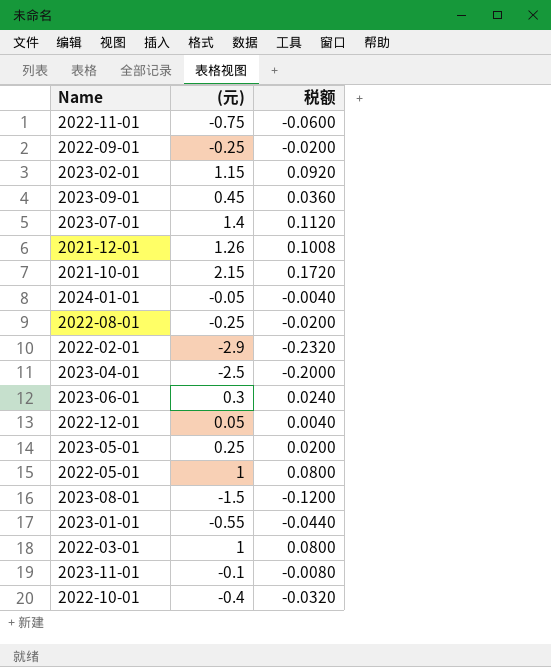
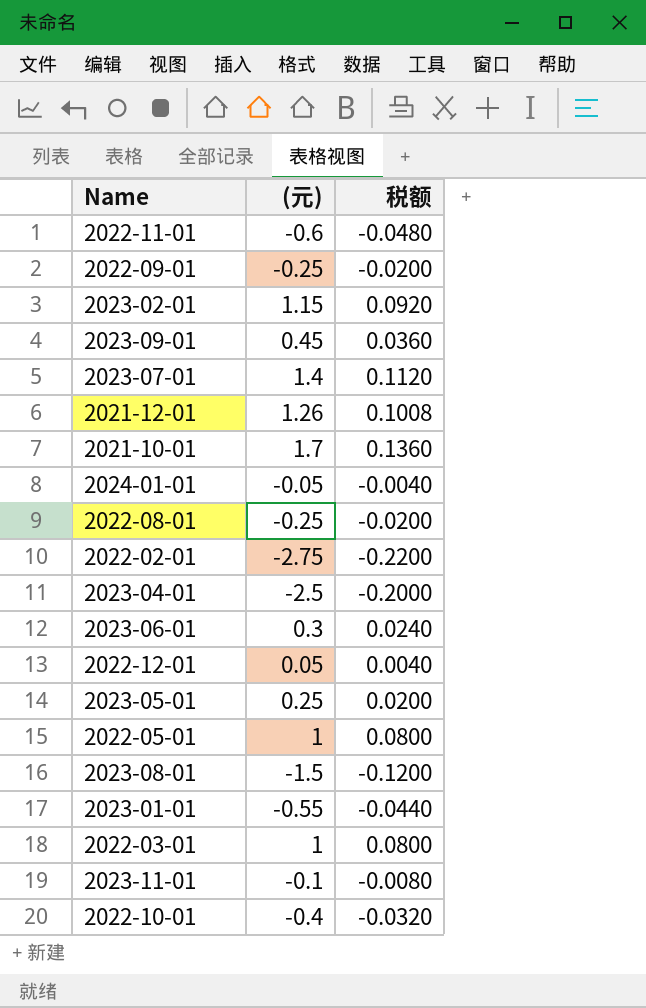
2022-11-01 | (元): -0.75 -> -0.6
2022-11-01 | 税额: -0.0600 -> -0.0480
2021-10-01 | (元): 2.15 -> 1.7
2021-10-01 | 税额: 0.1720 -> 0.1360
2022-02-01 | (元): -2.9 -> -2.75
2022-02-01 | 税额: -0.2320 -> -0.2200

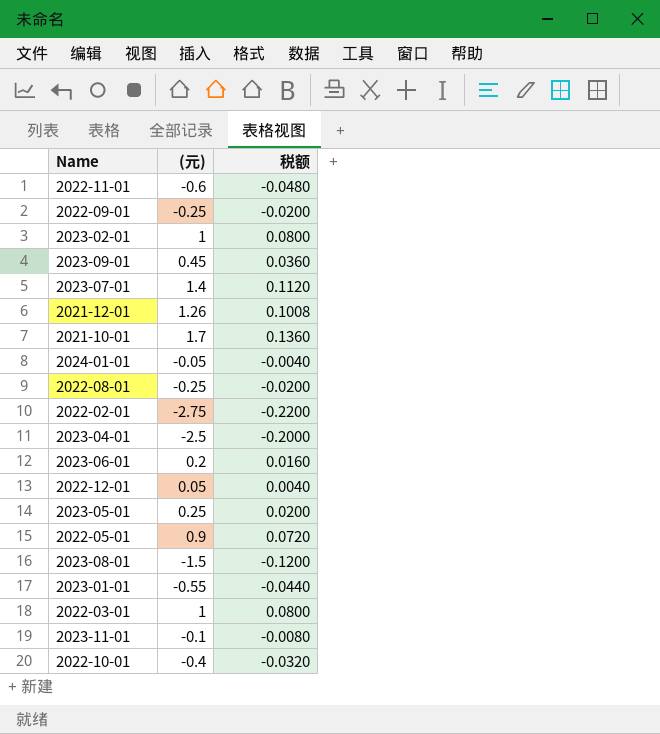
2023-02-01 | (元): 1.15 -> 1
2023-02-01 | 税额: 0.0920 -> 0.0800
2023-06-01 | (元): 0.3 -> 0.2
2023-06-01 | 税额: 0.0240 -> 0.0160
2022-05-01 | (元): 1 -> 0.9
2022-05-01 | 税额: 0.0800 -> 0.0720

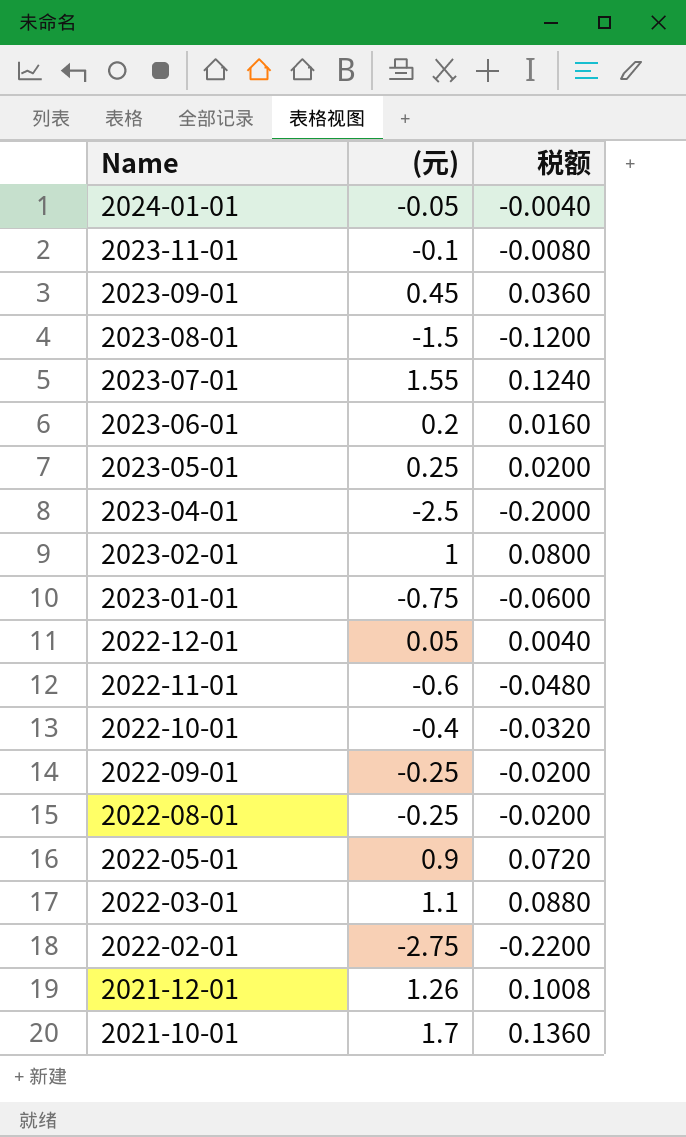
row order: none -> Name descending
2023-07-01 | (元): 1.4 -> 1.55
2023-07-01 | 税额: 0.1120 -> 0.1240
2023-01-01 | (元): -0.55 -> -0.75
2023-01-01 | 税额: -0.0440 -> -0.0600
2022-03-01 | (元): 1 -> 1.1
2022-03-01 | 税额: 0.0800 -> 0.0880

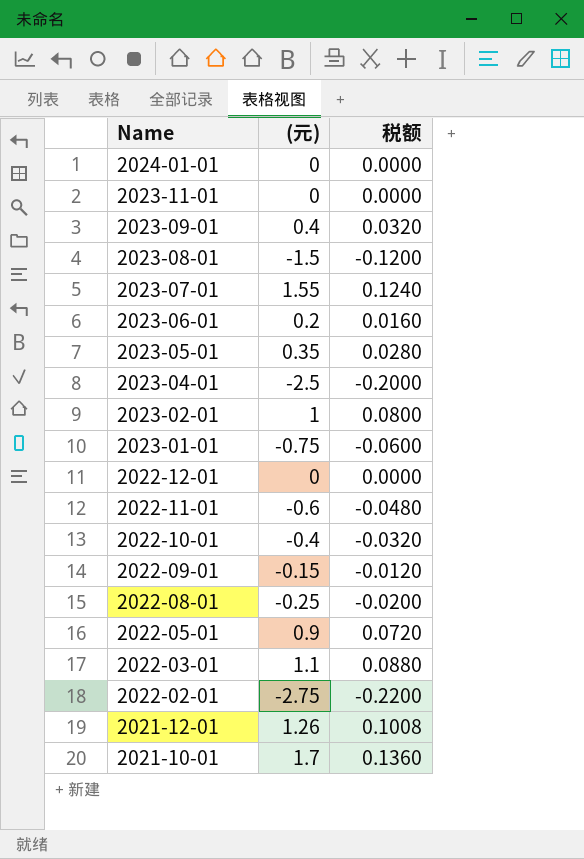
2024-01-01 | (元): -0.05 -> 0
2024-01-01 | 税额: -0.0040 -> 0.0000
2023-11-01 | (元): -0.1 -> 0
2023-11-01 | 税额: -0.0080 -> 0.0000
2023-09-01 | (元): 0.45 -> 0.4
2023-09-01 | 税额: 0.0360 -> 0.0320
2023-05-01 | (元): 0.25 -> 0.35
2023-05-01 | 税额: 0.0200 -> 0.0280
2022-12-01 | (元): 0.05 -> 0
2022-12-01 | 税额: 0.0040 -> 0.0000
2022-09-01 | (元): -0.25 -> -0.15
2022-09-01 | 税额: -0.0200 -> -0.0120

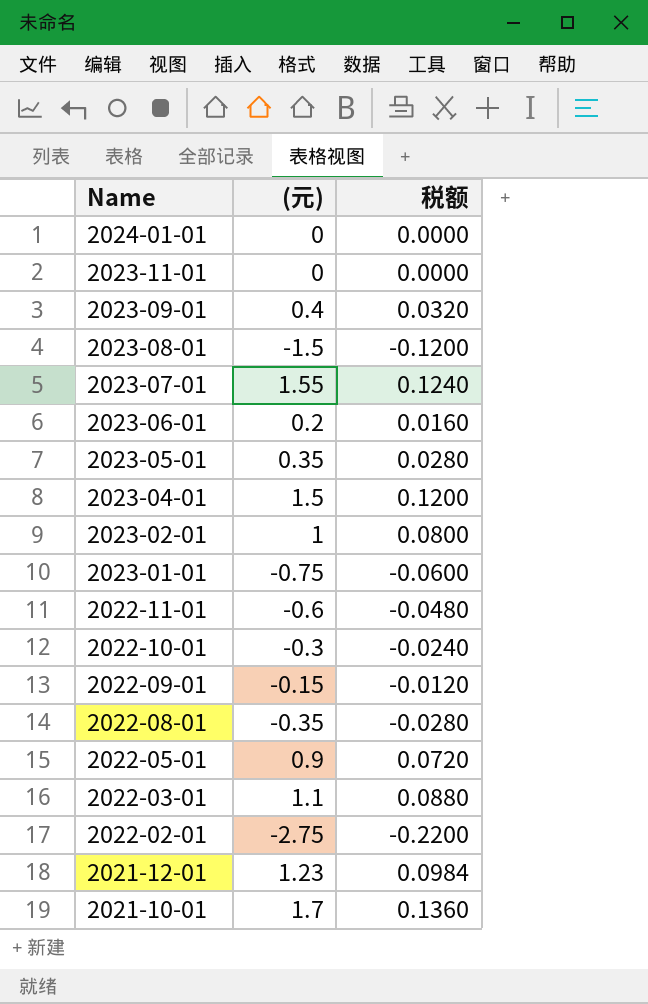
row 2022-12-01: 0 | 0.0000 -> none
2023-04-01 | (元): -2.5 -> 1.5
2023-04-01 | 税额: -0.2000 -> 0.1200
2022-10-01 | (元): -0.4 -> -0.3
2022-10-01 | 税额: -0.0320 -> -0.0240
2022-08-01 | (元): -0.25 -> -0.35
2022-08-01 | 税额: -0.0200 -> -0.0280
2021-12-01 | (元): 1.26 -> 1.23
2021-12-01 | 税额: 0.1008 -> 0.0984

